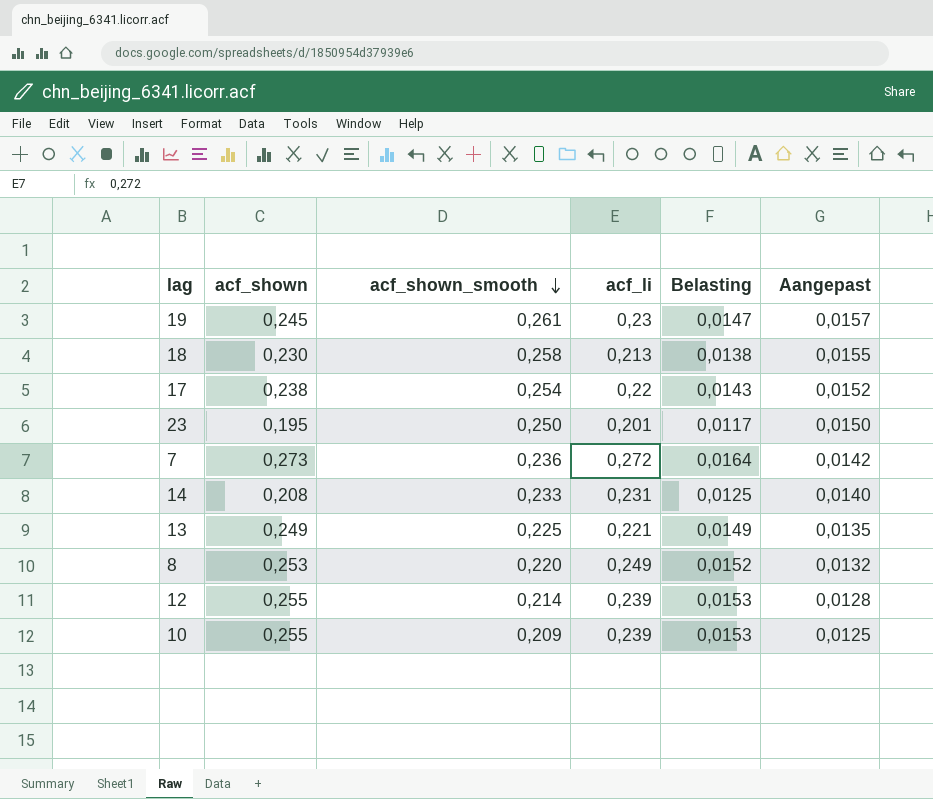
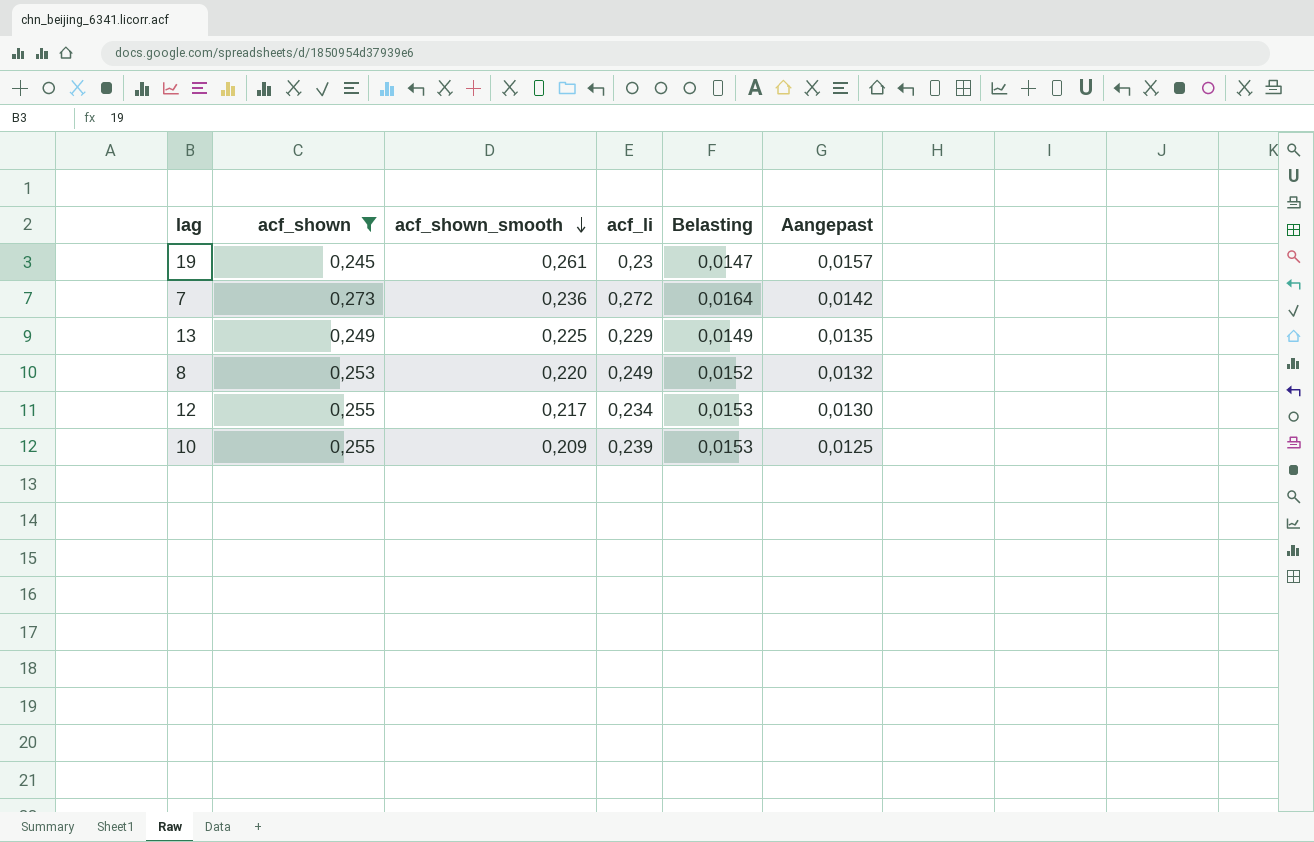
filter: none -> acf_shown >= 0,245
13 | acf_li: 0,221 -> 0,229
12 | acf_shown_smooth: 0,214 -> 0,217
12 | acf_li: 0,239 -> 0,234
12 | Aangepast: 0,0128 -> 0,0130

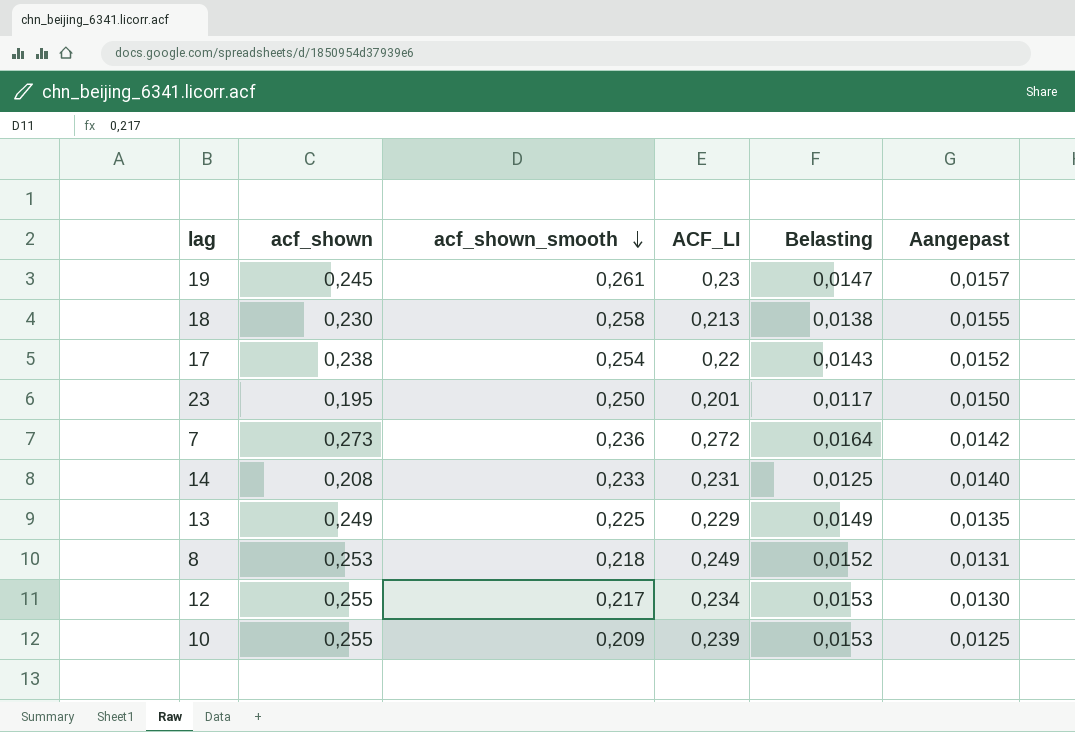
filter: acf_shown >= 0,245 -> none
column name: acf_li -> ACF_LI
8 | acf_shown_smooth: 0,220 -> 0,218
8 | Aangepast: 0,0132 -> 0,0131

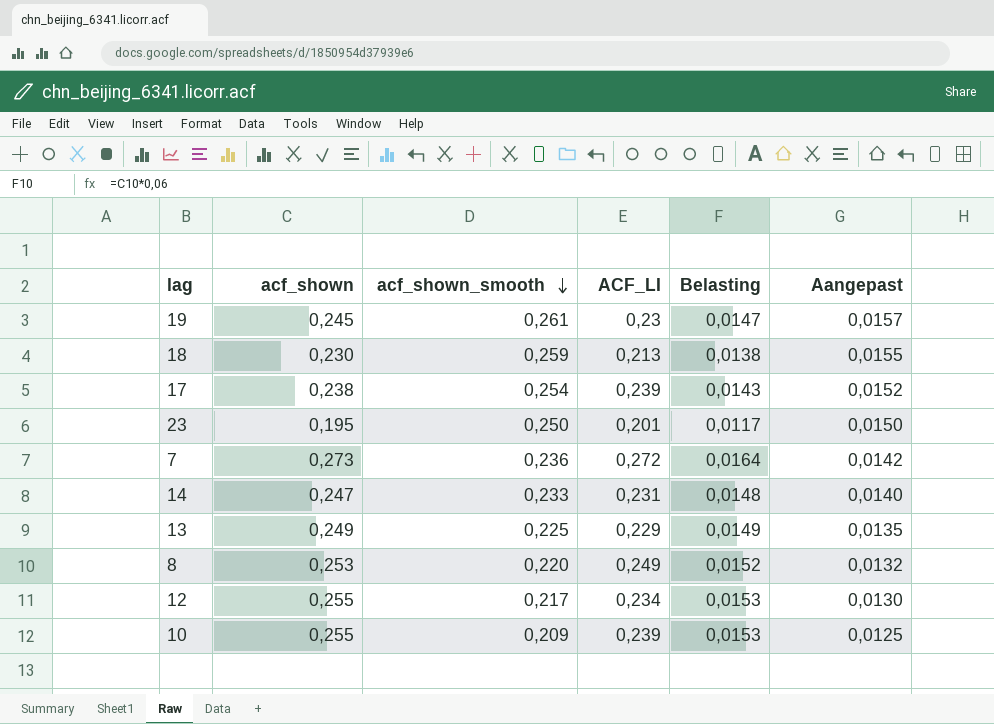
18 | acf_shown_smooth: 0,258 -> 0,259
17 | ACF_LI: 0,22 -> 0,239
14 | acf_shown: 0,208 -> 0,247
14 | Belasting: 0,0125 -> 0,0148
8 | acf_shown_smooth: 0,218 -> 0,220
8 | Aangepast: 0,0131 -> 0,0132

